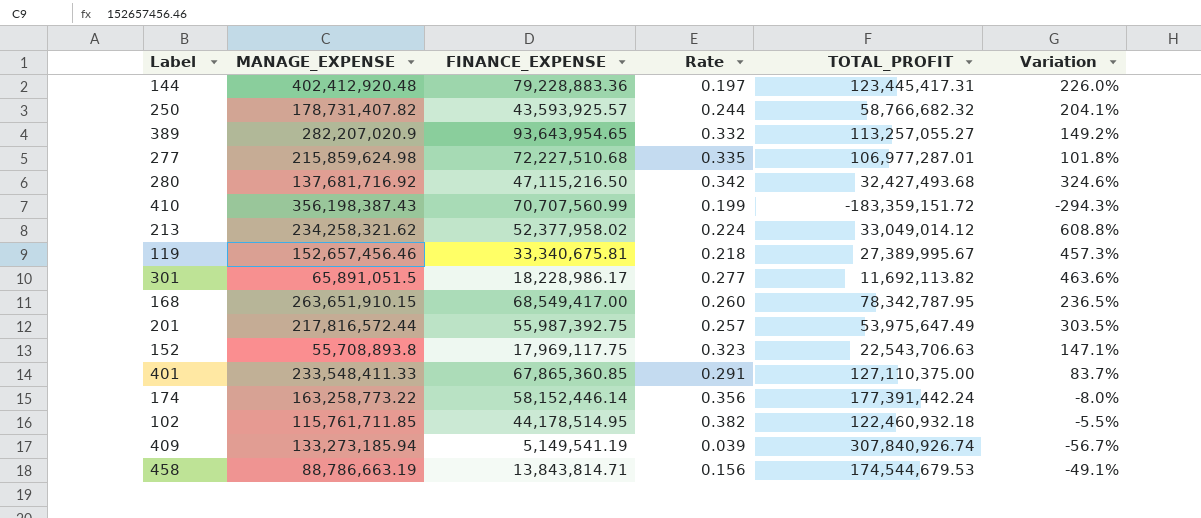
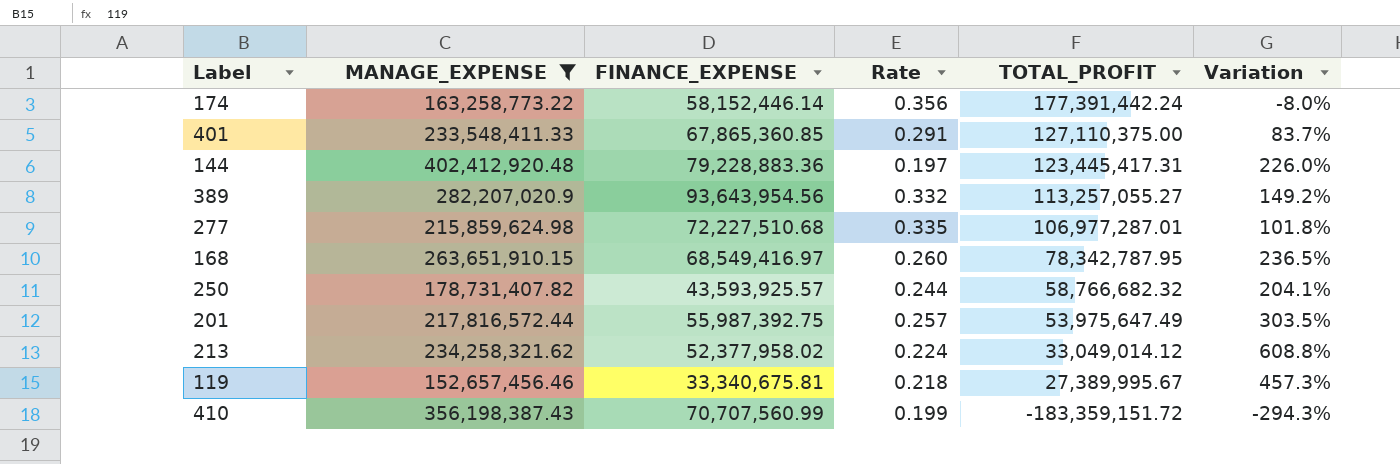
filter: none -> MANAGE_EXPENSE >= 152,657,456.46
row order: none -> TOTAL_PROFIT descending
389 | FINANCE_EXPENSE: 93,643,954.65 -> 93,643,954.56
168 | FINANCE_EXPENSE: 68,549,417.00 -> 68,549,416.97

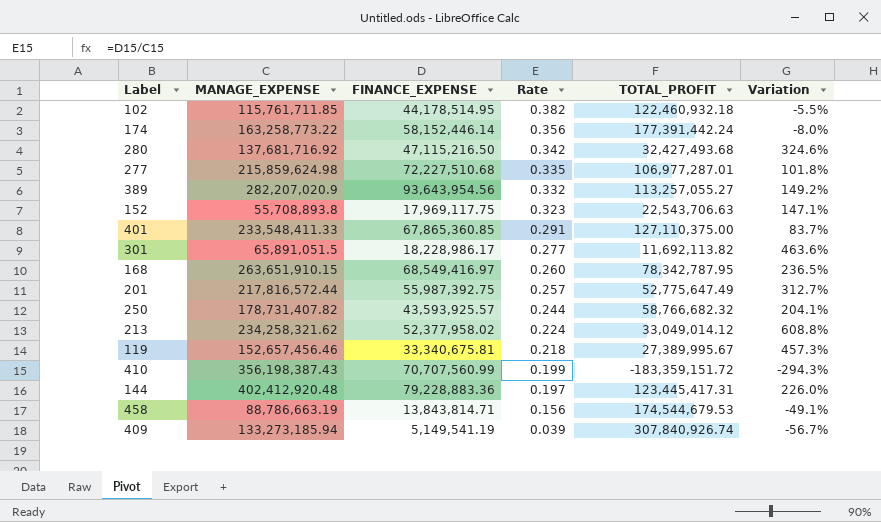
filter: MANAGE_EXPENSE >= 152,657,456.46 -> none
row order: TOTAL_PROFIT descending -> Rate descending
201 | TOTAL_PROFIT: 53,975,647.49 -> 52,775,647.49
201 | Variation: 303.5% -> 312.7%

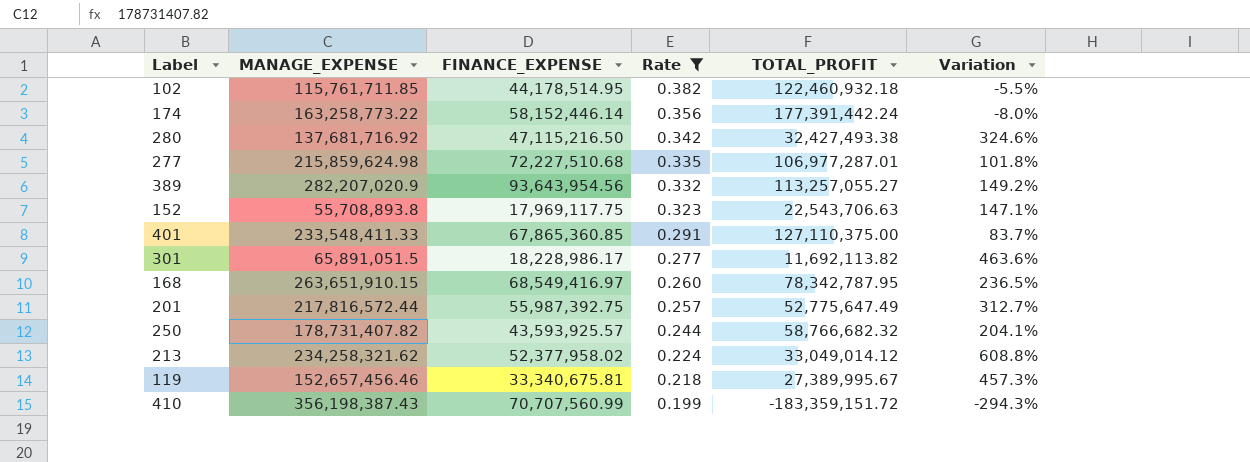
filter: none -> Rate >= 0.199
280 | TOTAL_PROFIT: 32,427,493.68 -> 32,427,493.38

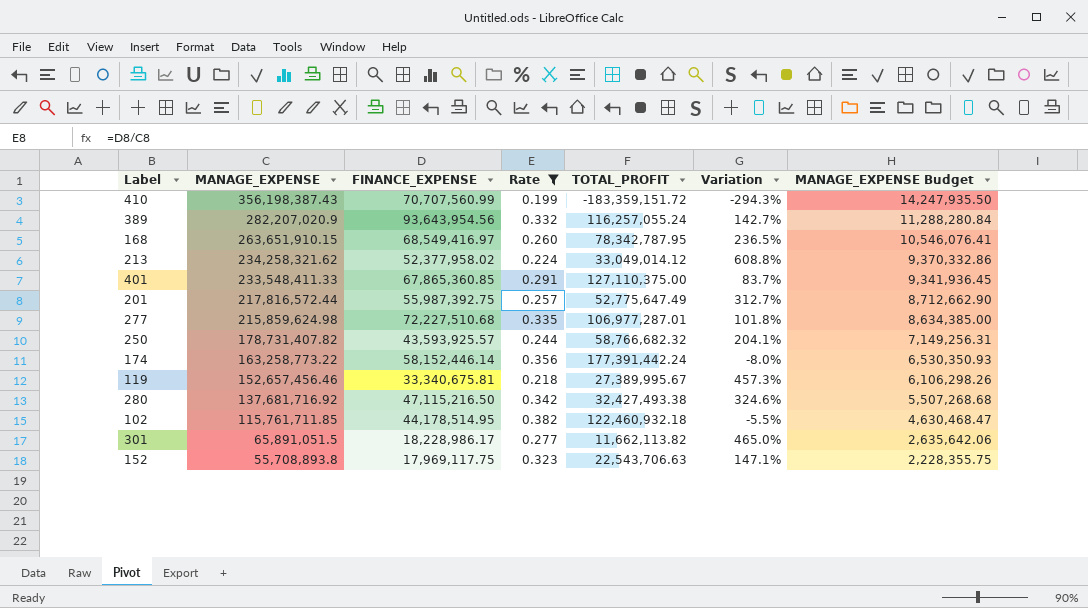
row order: Rate descending -> MANAGE_EXPENSE descending
column MANAGE_EXPENSE Budget | formula: none -> [MANAGE_EXPENSE] * 0.04
389 | TOTAL_PROFIT: 113,257,055.27 -> 116,257,055.24
389 | Variation: 149.2% -> 142.7%
301 | TOTAL_PROFIT: 11,692,113.82 -> 11,662,113.82
301 | Variation: 463.6% -> 465.0%

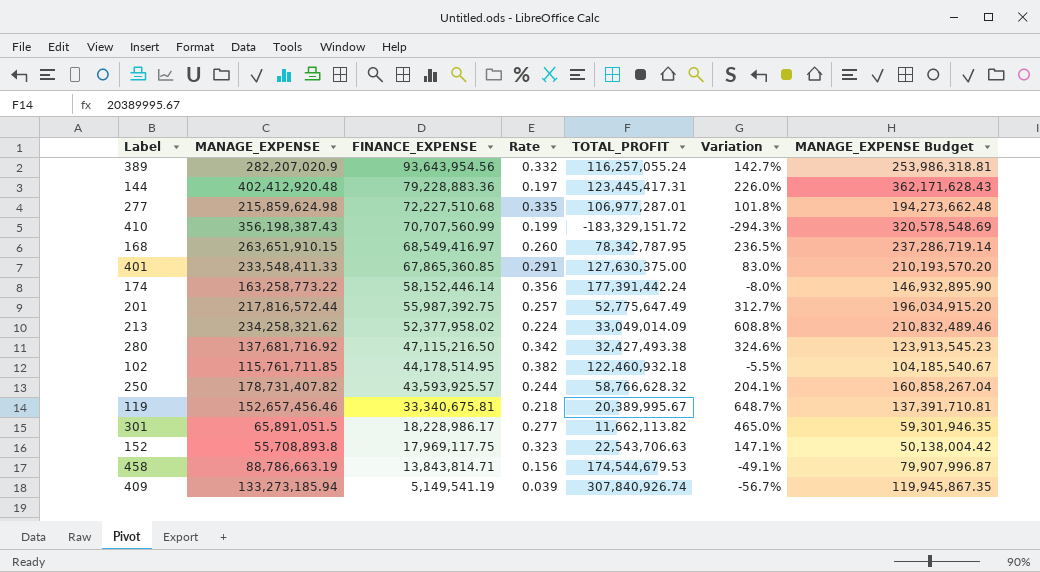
filter: Rate >= 0.199 -> none
row order: MANAGE_EXPENSE descending -> FINANCE_EXPENSE descending
column MANAGE_EXPENSE Budget | formula: [MANAGE_EXPENSE] * 0.04 -> [MANAGE_EXPENSE] * 0.9
410 | TOTAL_PROFIT: -183,359,151.72 -> -183,329,151.72
401 | TOTAL_PROFIT: 127,110,375.00 -> 127,630,375.00
401 | Variation: 83.7% -> 83.0%
213 | TOTAL_PROFIT: 33,049,014.12 -> 33,049,014.09
250 | TOTAL_PROFIT: 58,766,682.32 -> 58,766,628.32
119 | TOTAL_PROFIT: 27,389,995.67 -> 20,389,995.67
119 | Variation: 457.3% -> 648.7%

